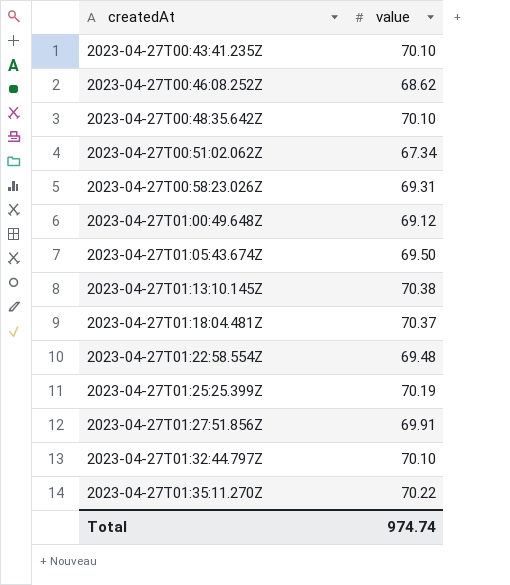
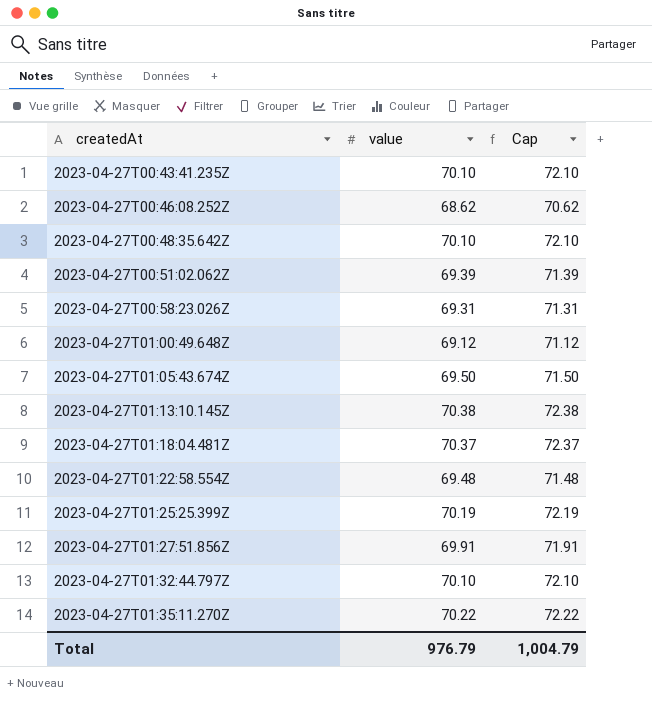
column Cap | formula: none -> [value] + 2
2023-04-27T00:51:02.062Z | value: 67.34 -> 69.39
Total | value: 974.74 -> 976.79

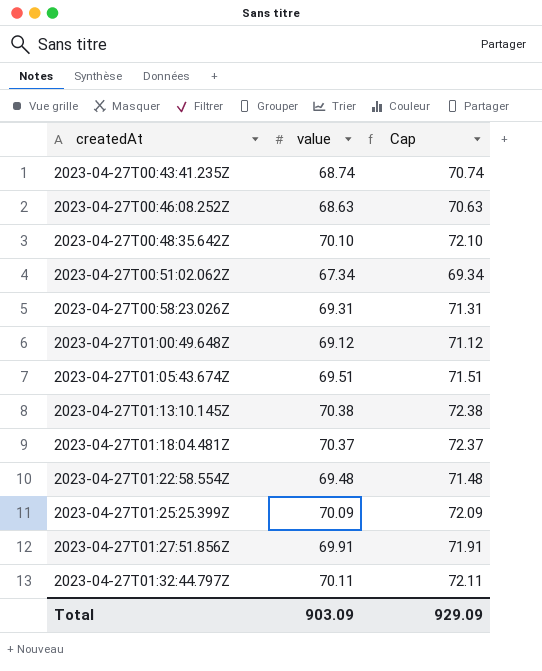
row 2023-04-27T01:35:11.270Z: 70.22 | 72.22 -> none
2023-04-27T00:43:41.235Z | value: 70.10 -> 68.74
2023-04-27T00:43:41.235Z | Cap: 72.10 -> 70.74
2023-04-27T00:46:08.252Z | value: 68.62 -> 68.63
2023-04-27T00:46:08.252Z | Cap: 70.62 -> 70.63
2023-04-27T00:51:02.062Z | value: 69.39 -> 67.34
2023-04-27T00:51:02.062Z | Cap: 71.39 -> 69.34
2023-04-27T01:05:43.674Z | value: 69.50 -> 69.51
2023-04-27T01:05:43.674Z | Cap: 71.50 -> 71.51
2023-04-27T01:25:25.399Z | value: 70.19 -> 70.09
2023-04-27T01:25:25.399Z | Cap: 72.19 -> 72.09
2023-04-27T01:32:44.797Z | value: 70.10 -> 70.11
2023-04-27T01:32:44.797Z | Cap: 72.10 -> 72.11
Total | value: 976.79 -> 903.09
Total | Cap: 1,004.79 -> 929.09

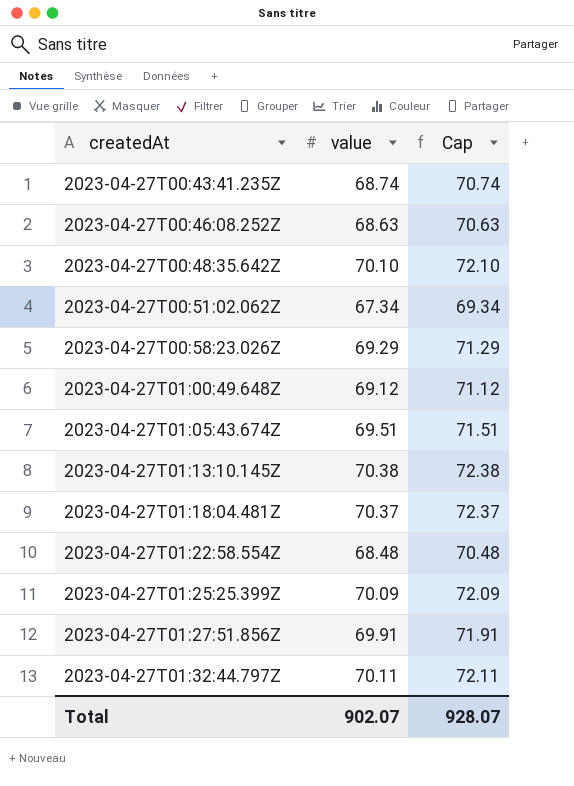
2023-04-27T00:58:23.026Z | value: 69.31 -> 69.29
2023-04-27T00:58:23.026Z | Cap: 71.31 -> 71.29
2023-04-27T01:22:58.554Z | value: 69.48 -> 68.48
2023-04-27T01:22:58.554Z | Cap: 71.48 -> 70.48
Total | value: 903.09 -> 902.07
Total | Cap: 929.09 -> 928.07

